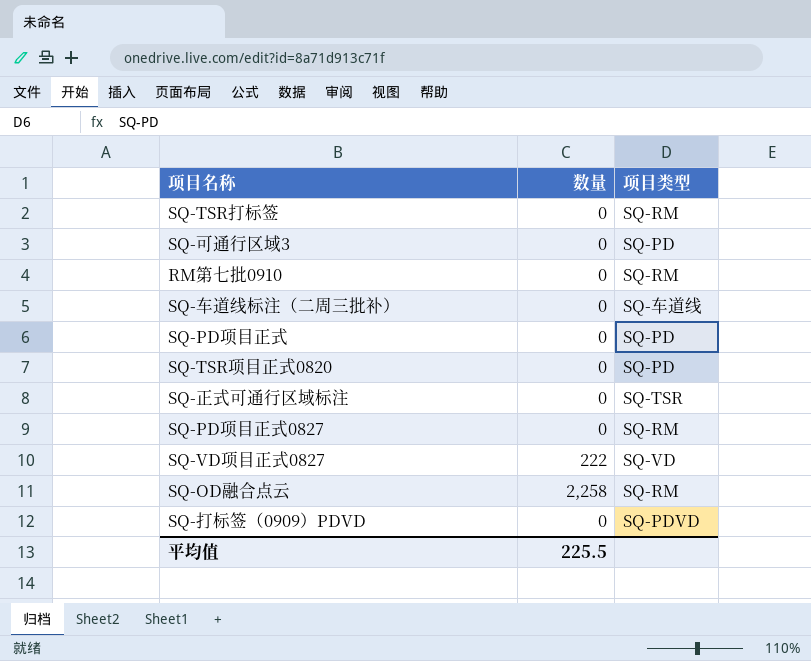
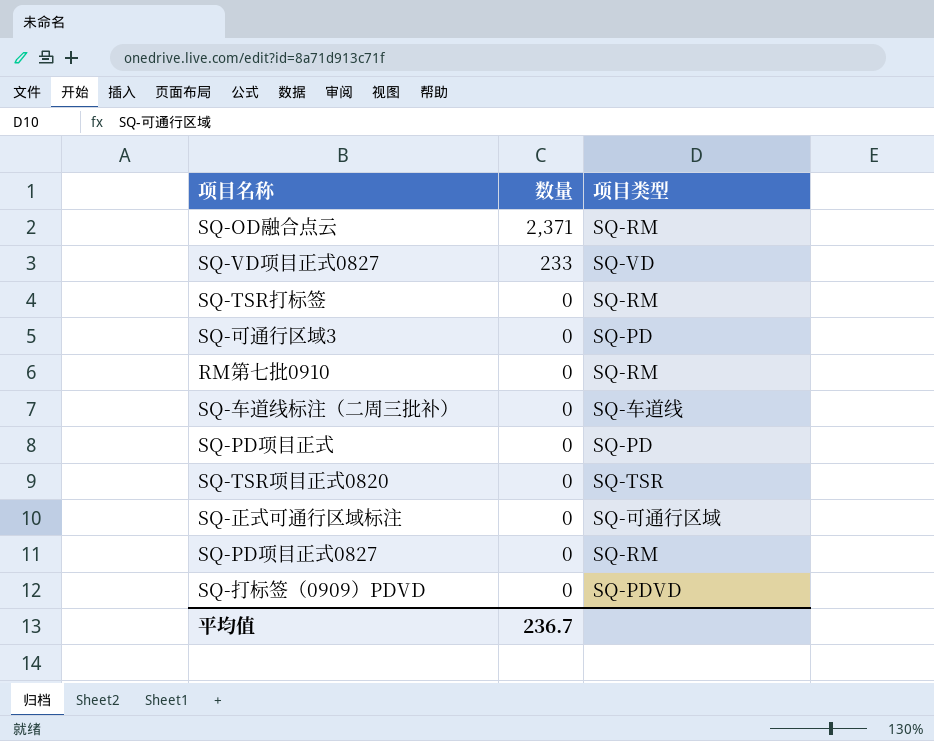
row order: none -> 数量 descending
SQ-OD融合点云 | 数量: 2,258 -> 2,371
SQ-VD项目正式0827 | 数量: 222 -> 233
SQ-TSR项目正式0820 | 项目类型: SQ-PD -> SQ-TSR
SQ-正式可通行区域标注 | 项目类型: SQ-TSR -> SQ-可通行区域
平均值 | 数量: 225.5 -> 236.7

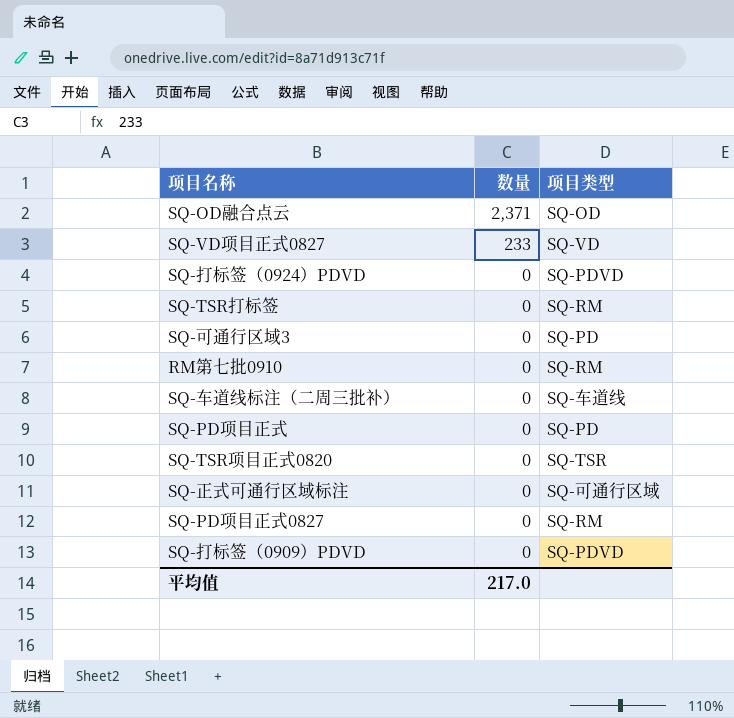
SQ-OD融合点云 | 项目类型: SQ-RM -> SQ-OD
row SQ-打标签（0924）PDVD: none -> 0 | SQ-PDVD
平均值 | 数量: 236.7 -> 217.0

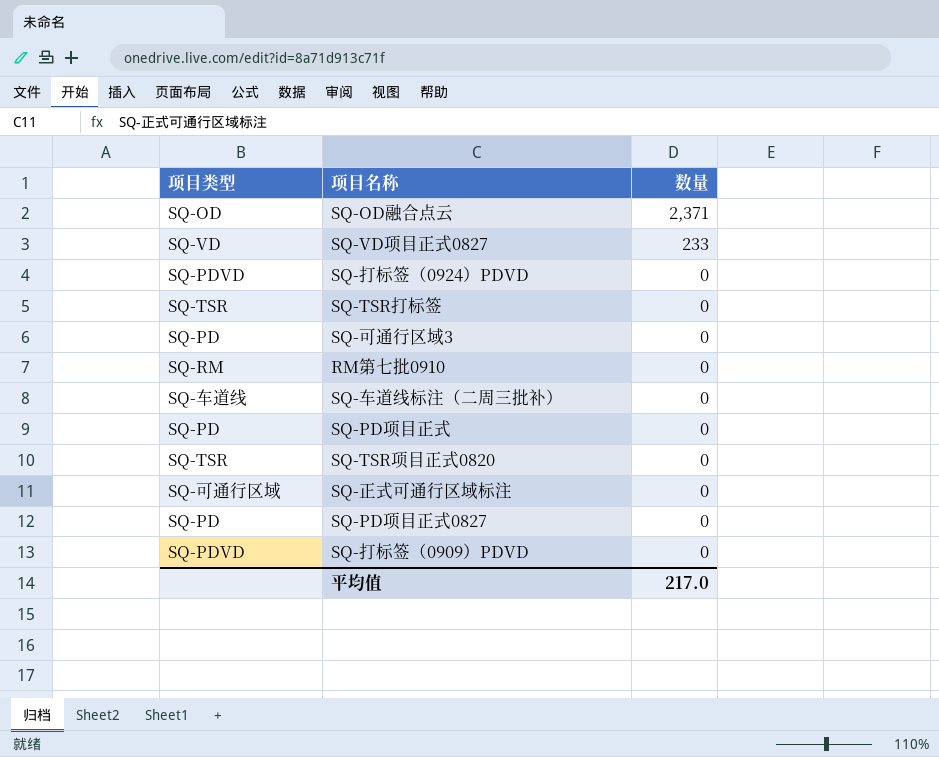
column 项目类型 | position: 3 -> 1
SQ-TSR打标签 | 项目类型: SQ-RM -> SQ-TSR
SQ-PD项目正式0827 | 项目类型: SQ-RM -> SQ-PD

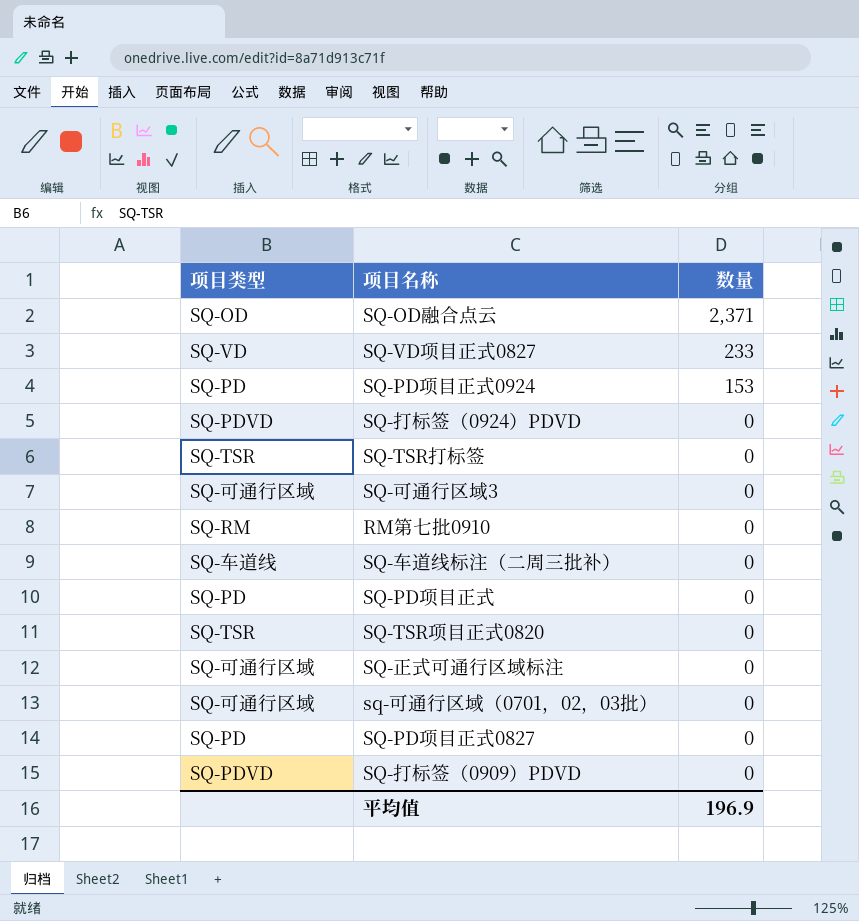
row SQ-PD项目正式0924: none -> SQ-PD | 153
SQ-可通行区域3 | 项目类型: SQ-PD -> SQ-可通行区域
row sq-可通行区域（0701，02，03批）: none -> SQ-可通行区域 | 0
平均值 | 数量: 217.0 -> 196.9

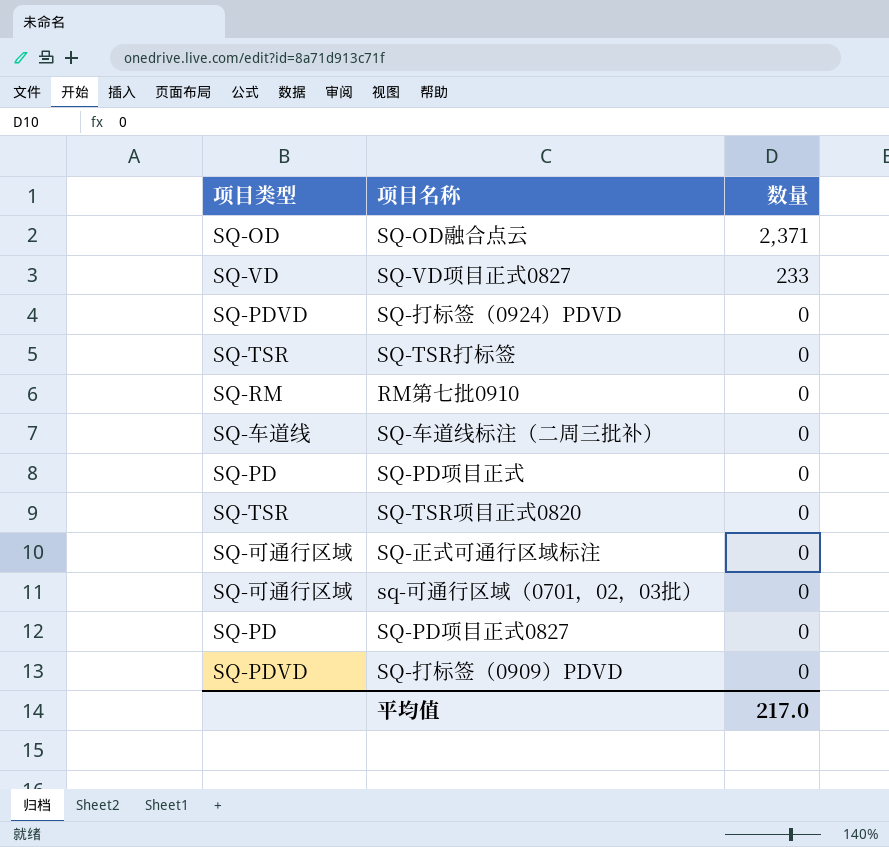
row SQ-PD项目正式0924: SQ-PD | 153 -> none
row SQ-可通行区域3: SQ-可通行区域 | 0 -> none
平均值 | 数量: 196.9 -> 217.0

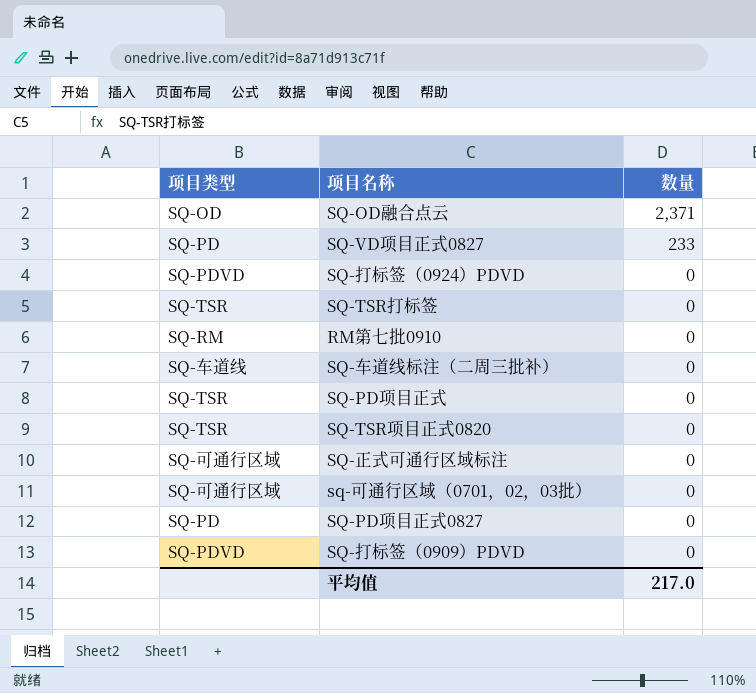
SQ-VD项目正式0827 | 项目类型: SQ-VD -> SQ-PD
SQ-PD项目正式 | 项目类型: SQ-PD -> SQ-TSR

